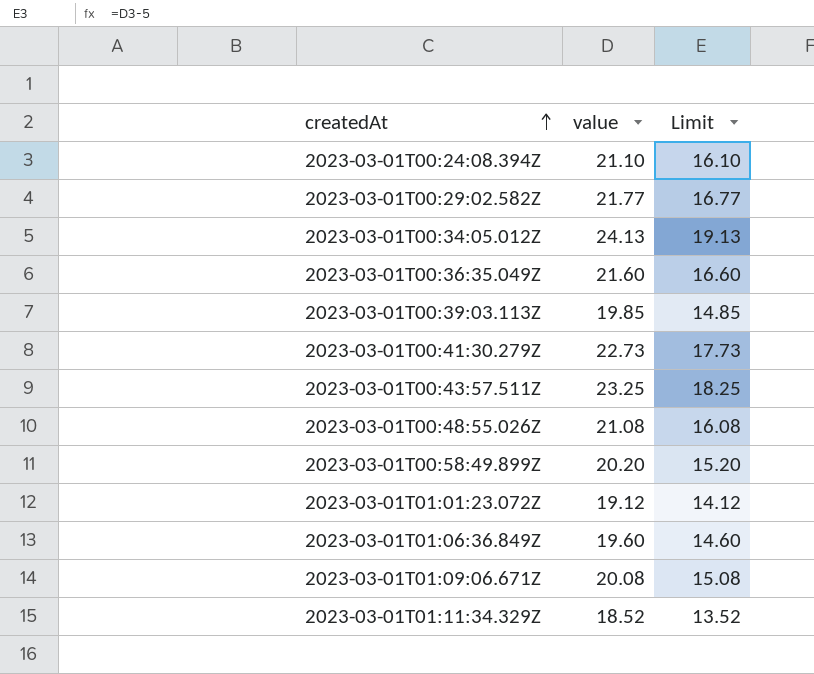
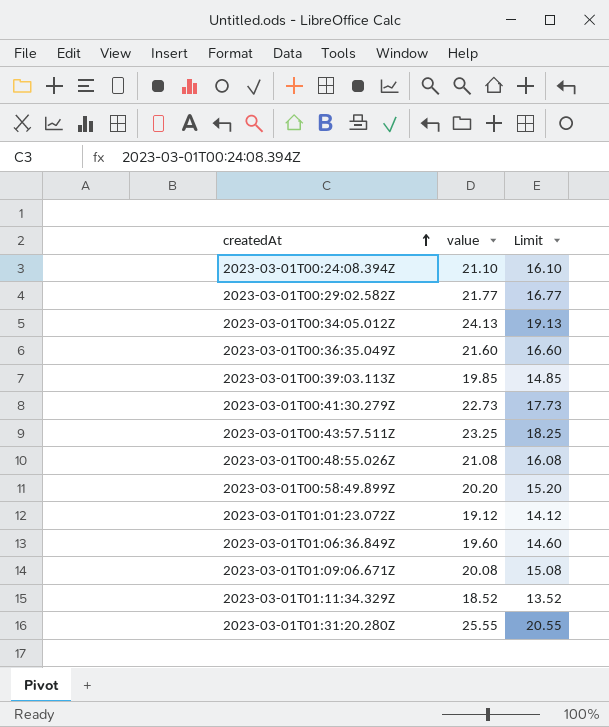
row 2023-03-01T01:31:20.280Z: none -> 25.55 | 20.55

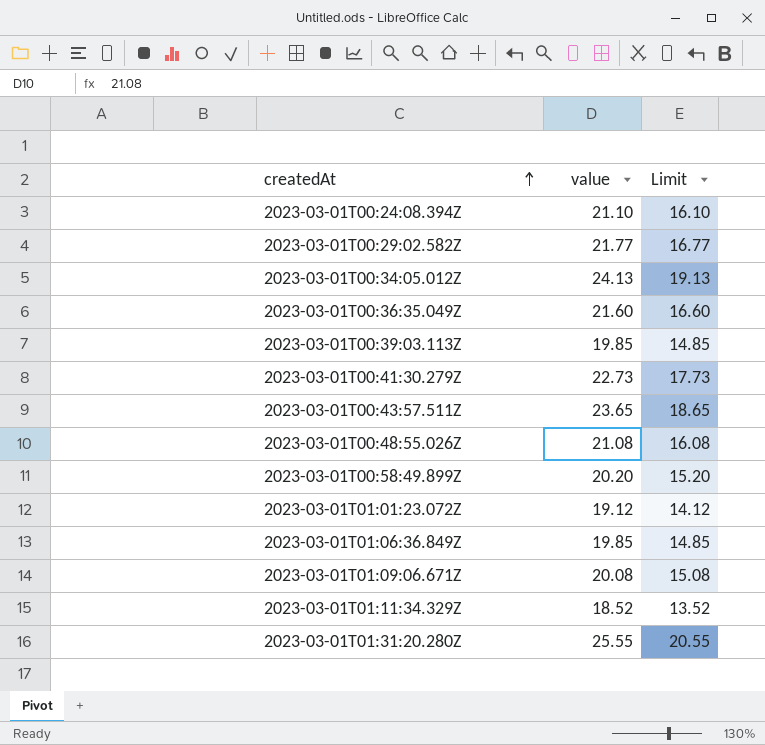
2023-03-01T00:43:57.511Z | value: 23.25 -> 23.65
2023-03-01T00:43:57.511Z | Limit: 18.25 -> 18.65
2023-03-01T01:06:36.849Z | value: 19.60 -> 19.85
2023-03-01T01:06:36.849Z | Limit: 14.60 -> 14.85

